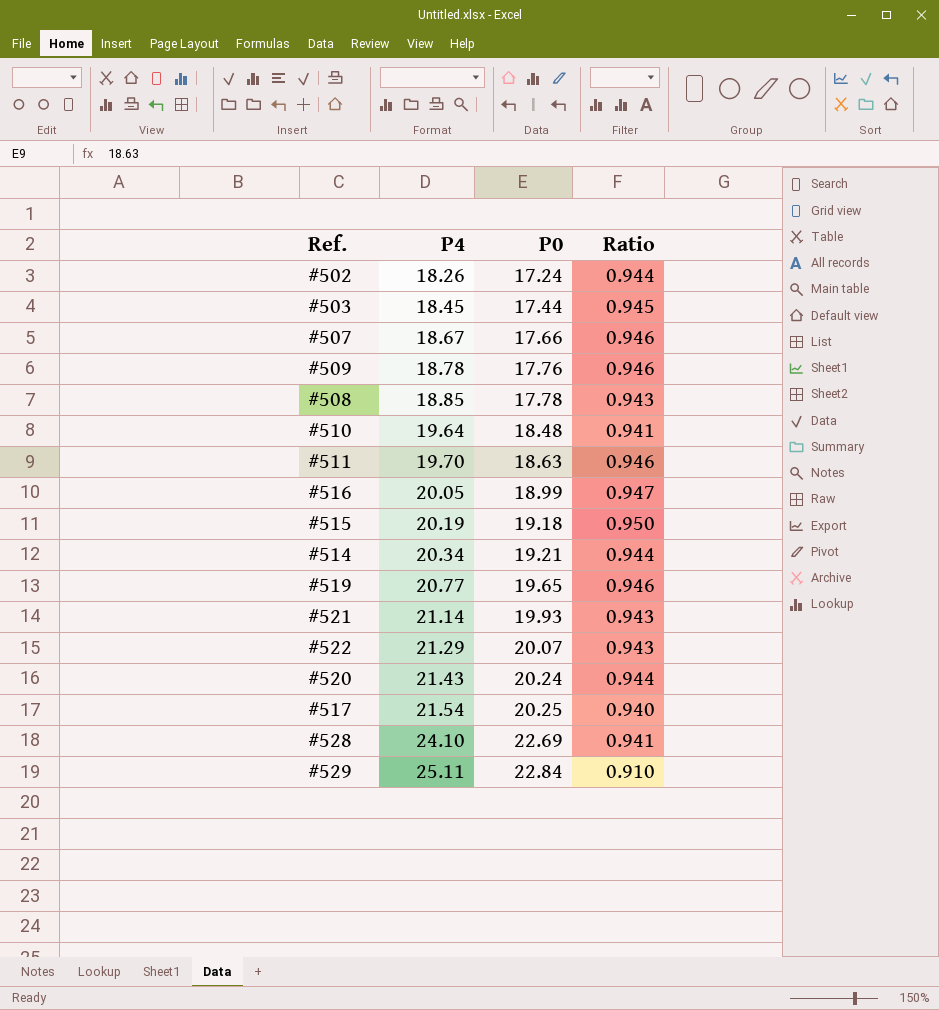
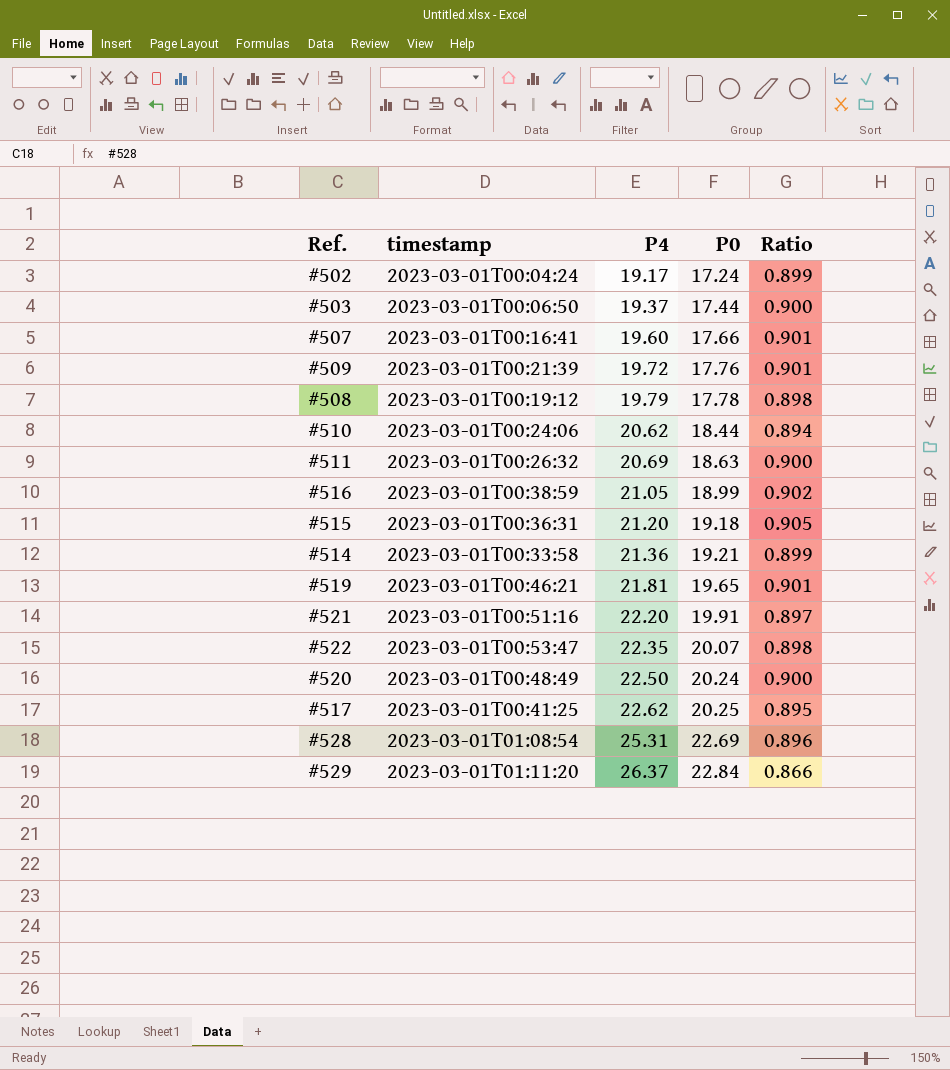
column timestamp | position: none -> 2
#502 | P4: 18.26 -> 19.17
#502 | Ratio: 0.944 -> 0.899
#503 | P4: 18.45 -> 19.37
#503 | Ratio: 0.945 -> 0.900
#507 | P4: 18.67 -> 19.60
#507 | Ratio: 0.946 -> 0.901
#509 | P4: 18.78 -> 19.72
#509 | Ratio: 0.946 -> 0.901
#508 | P4: 18.85 -> 19.79
#508 | Ratio: 0.943 -> 0.898
#510 | P4: 19.64 -> 20.62
#510 | P0: 18.48 -> 18.44
#510 | Ratio: 0.941 -> 0.894
#511 | P4: 19.70 -> 20.69
#511 | Ratio: 0.946 -> 0.900
#516 | P4: 20.05 -> 21.05
#516 | Ratio: 0.947 -> 0.902
#515 | P4: 20.19 -> 21.20
#515 | Ratio: 0.950 -> 0.905
#514 | P4: 20.34 -> 21.36
#514 | Ratio: 0.944 -> 0.899
#519 | P4: 20.77 -> 21.81
#519 | Ratio: 0.946 -> 0.901
#521 | P4: 21.14 -> 22.20
#521 | P0: 19.93 -> 19.91
#521 | Ratio: 0.943 -> 0.897
#522 | P4: 21.29 -> 22.35
#522 | Ratio: 0.943 -> 0.898
#520 | P4: 21.43 -> 22.50
#520 | Ratio: 0.944 -> 0.900
#517 | P4: 21.54 -> 22.62
#517 | Ratio: 0.940 -> 0.895
#528 | P4: 24.10 -> 25.31
#528 | Ratio: 0.941 -> 0.896
#529 | P4: 25.11 -> 26.37
#529 | Ratio: 0.910 -> 0.866

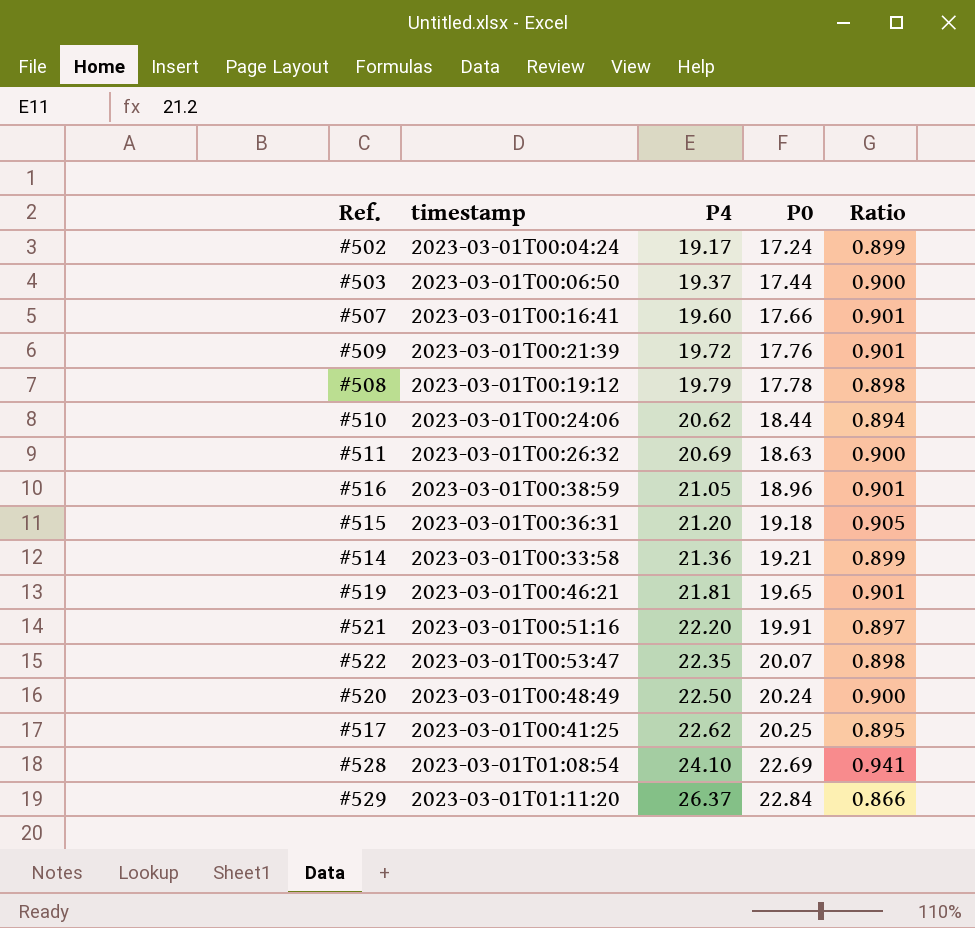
#516 | P0: 18.99 -> 18.96
#516 | Ratio: 0.902 -> 0.901
#528 | P4: 25.31 -> 24.10
#528 | Ratio: 0.896 -> 0.941

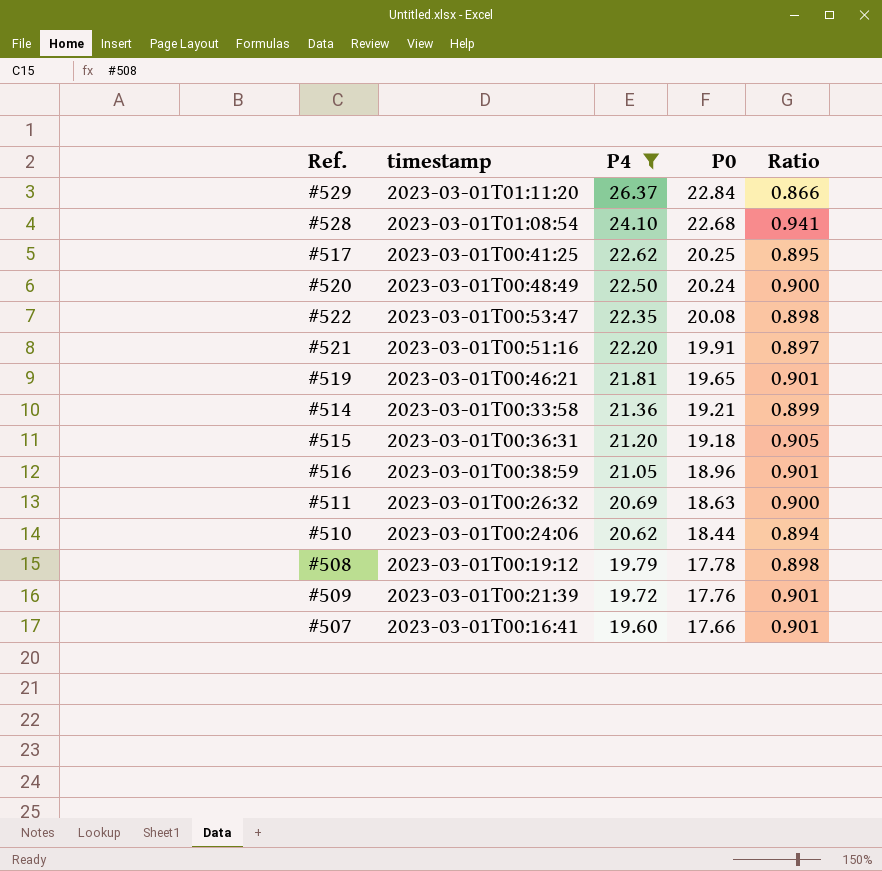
filter: none -> P4 >= 19.60
row order: P4 ascending -> P4 descending
#528 | P0: 22.69 -> 22.68
#522 | P0: 20.07 -> 20.08

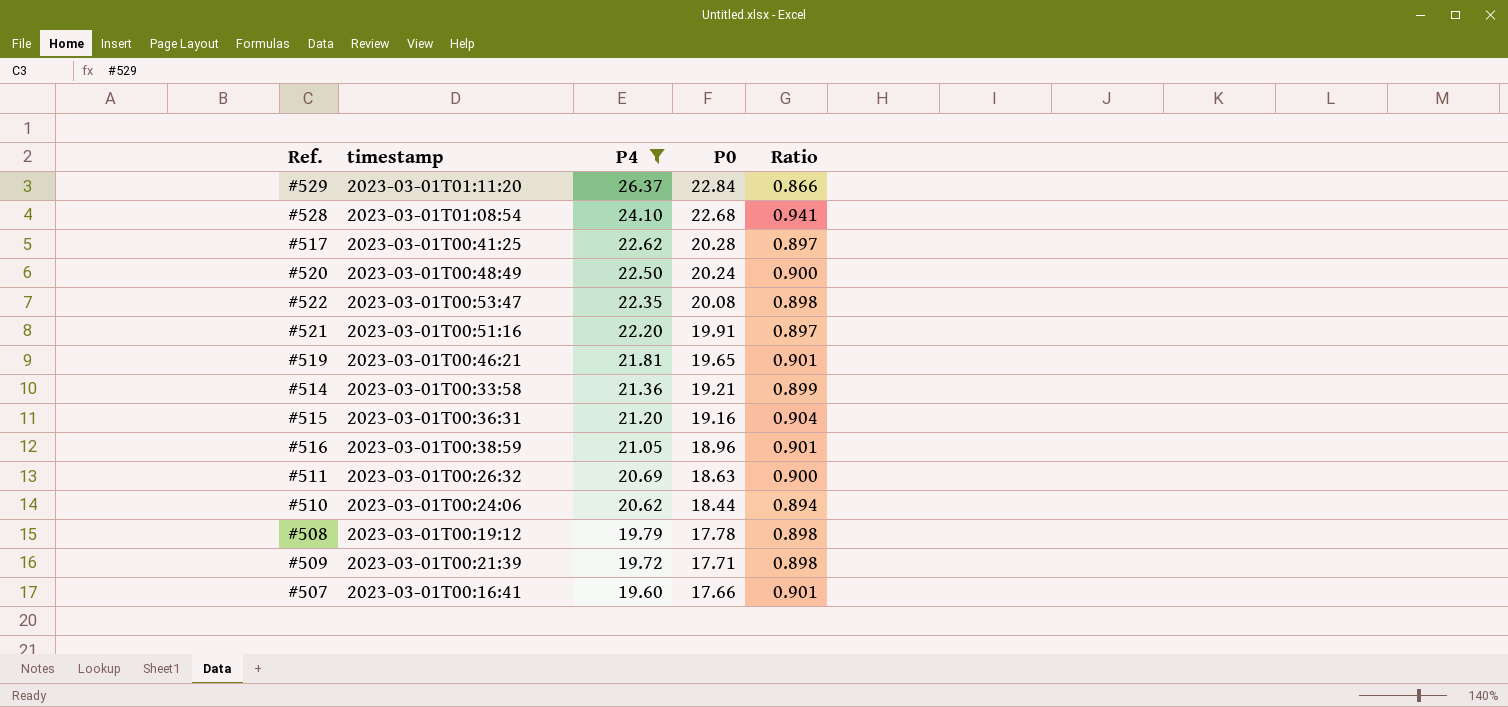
#517 | P0: 20.25 -> 20.28
#517 | Ratio: 0.895 -> 0.897
#515 | P0: 19.18 -> 19.16
#515 | Ratio: 0.905 -> 0.904
#509 | P0: 17.76 -> 17.71
#509 | Ratio: 0.901 -> 0.898

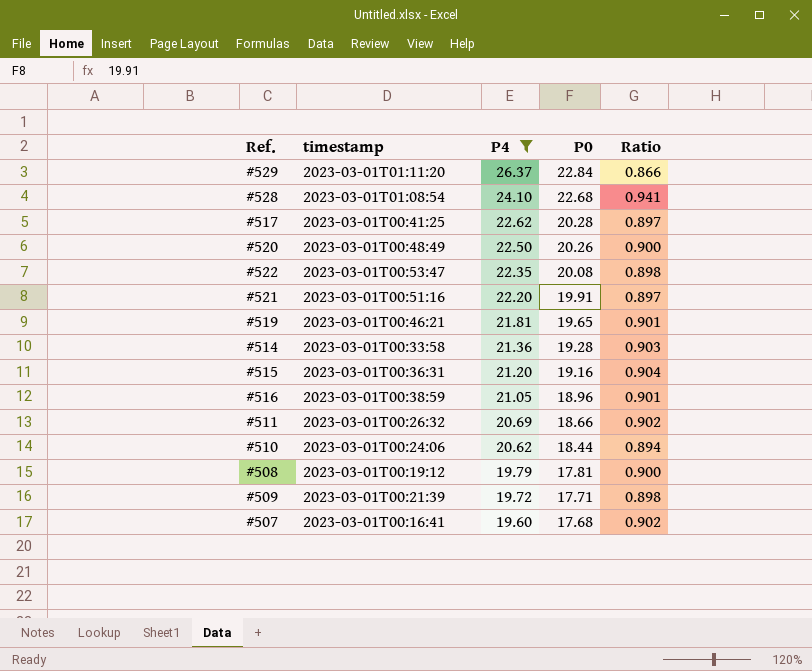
#520 | P0: 20.24 -> 20.26
#514 | P0: 19.21 -> 19.28
#514 | Ratio: 0.899 -> 0.903
#511 | P0: 18.63 -> 18.66
#511 | Ratio: 0.900 -> 0.902
#508 | P0: 17.78 -> 17.81
#508 | Ratio: 0.898 -> 0.900
#507 | P0: 17.66 -> 17.68
#507 | Ratio: 0.901 -> 0.902

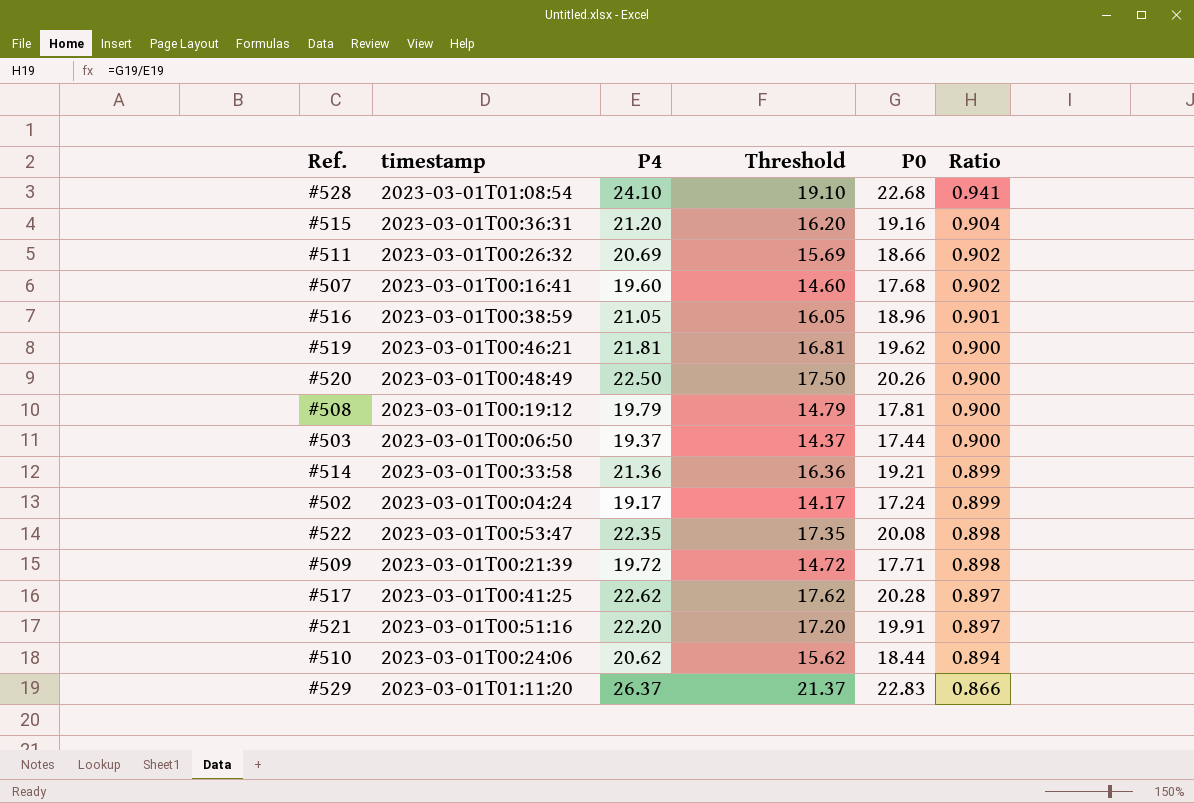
filter: P4 >= 19.60 -> none
row order: P4 descending -> Ratio descending
column Threshold | formula: none -> [P4] - 5
#519 | P0: 19.65 -> 19.62
#519 | Ratio: 0.901 -> 0.900
#514 | P0: 19.28 -> 19.21
#514 | Ratio: 0.903 -> 0.899
#529 | P0: 22.84 -> 22.83

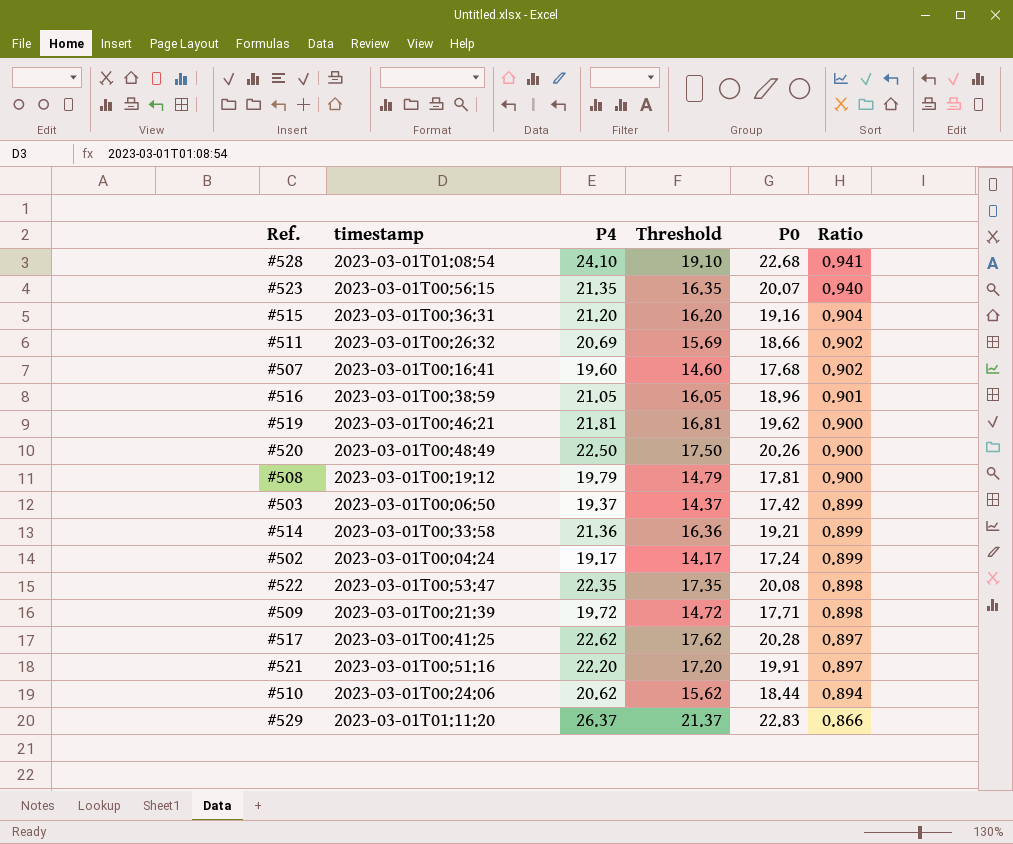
row #523: none -> 2023-03-01T00:56:15 | 21.35 | 16.35 | 20.07 | 0.940
#503 | P0: 17.44 -> 17.42
#503 | Ratio: 0.900 -> 0.899

